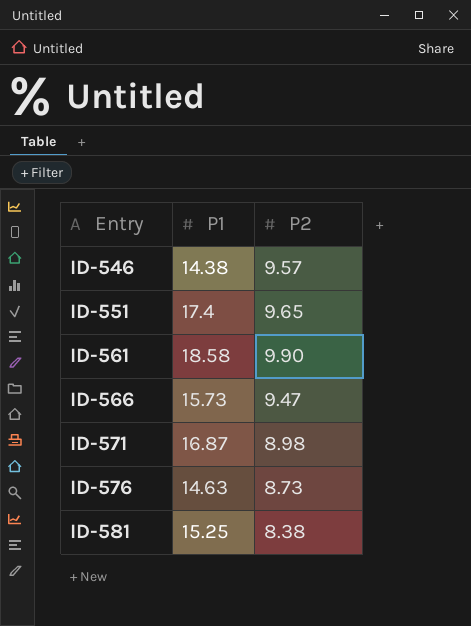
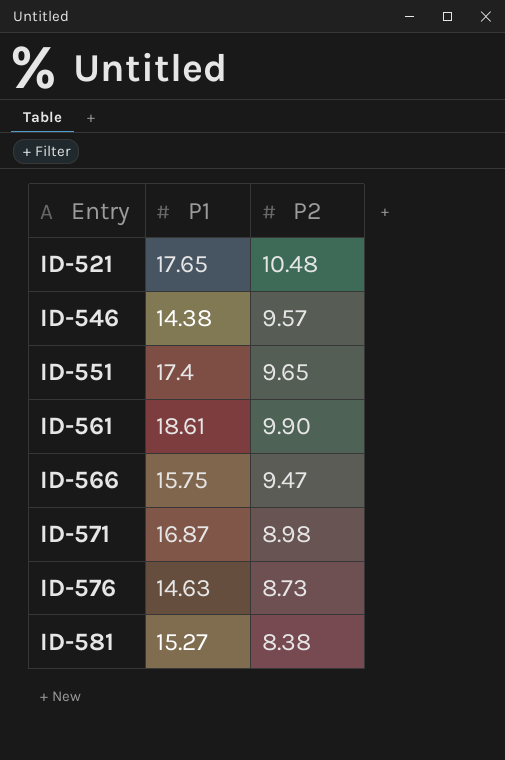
row ID-521: none -> 17.65 | 10.48
ID-561 | P1: 18.58 -> 18.61
ID-566 | P1: 15.73 -> 15.75
ID-581 | P1: 15.25 -> 15.27

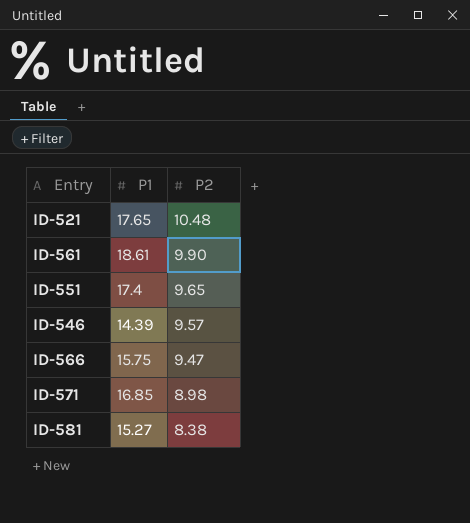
row order: Entry ascending -> P2 descending
row ID-576: 14.63 | 8.73 -> none
ID-546 | P1: 14.38 -> 14.39
ID-571 | P1: 16.87 -> 16.85

